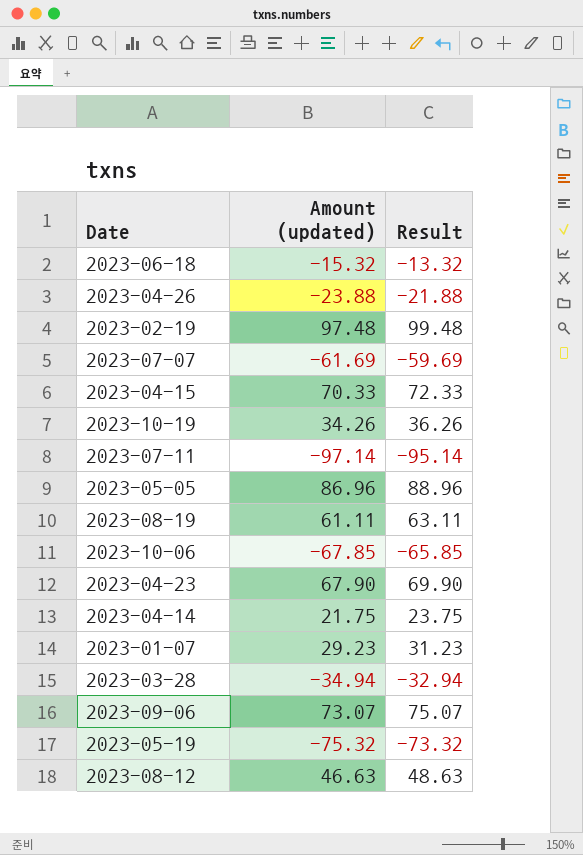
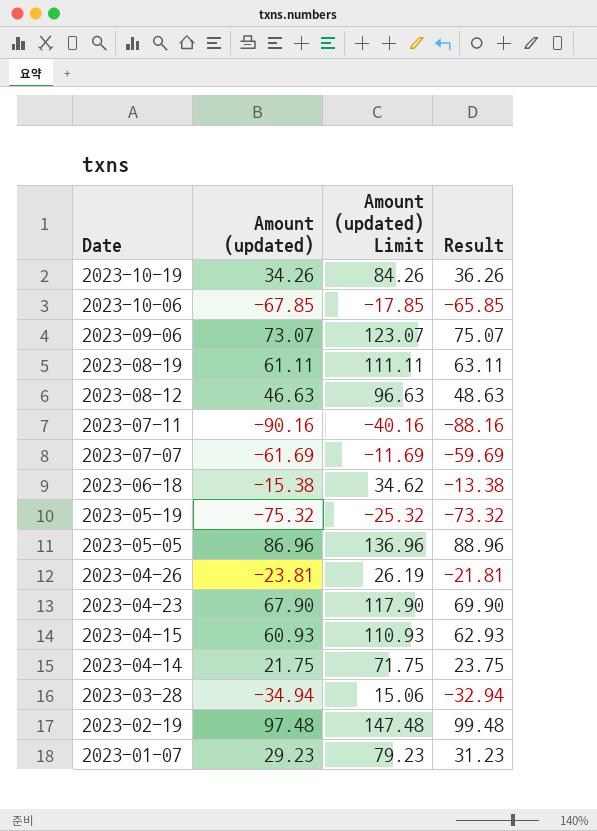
row order: none -> Date descending
column Amount (updated) Limit | formula: none -> [Amount (updated)] + 50
2023-07-11 | Amount (updated): -97.14 -> -90.16
2023-07-11 | Result: -95.14 -> -88.16
2023-06-18 | Amount (updated): -15.32 -> -15.38
2023-06-18 | Result: -13.32 -> -13.38
2023-04-26 | Amount (updated): -23.88 -> -23.81
2023-04-26 | Result: -21.88 -> -21.81
2023-04-15 | Amount (updated): 70.33 -> 60.93
2023-04-15 | Result: 72.33 -> 62.93

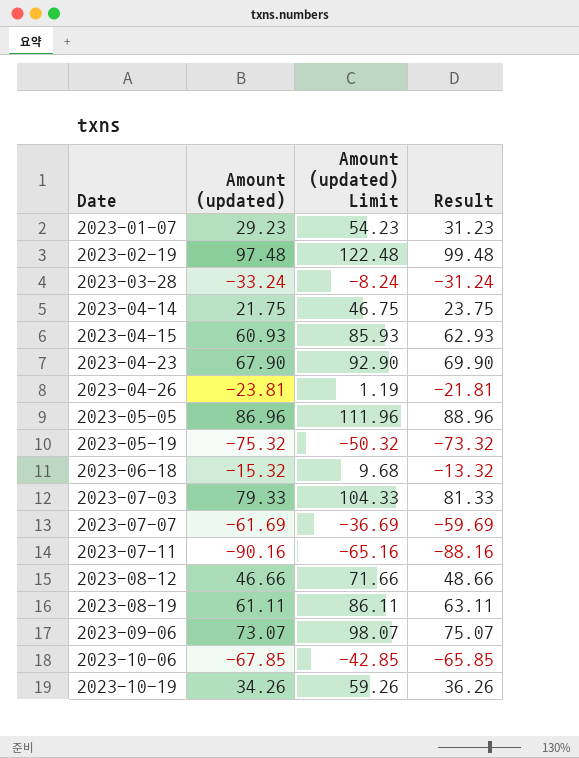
row order: Date descending -> Date ascending
column Amount (updated) Limit | formula: [Amount (updated)] + 50 -> [Amount (updated)] + 25
2023-03-28 | Amount (updated): -34.94 -> -33.24
2023-03-28 | Result: -32.94 -> -31.24
2023-06-18 | Amount (updated): -15.38 -> -15.32
2023-06-18 | Result: -13.38 -> -13.32
row 2023-07-03: none -> 79.33 | 104.33 | 81.33
2023-08-12 | Amount (updated): 46.63 -> 46.66
2023-08-12 | Result: 48.63 -> 48.66

